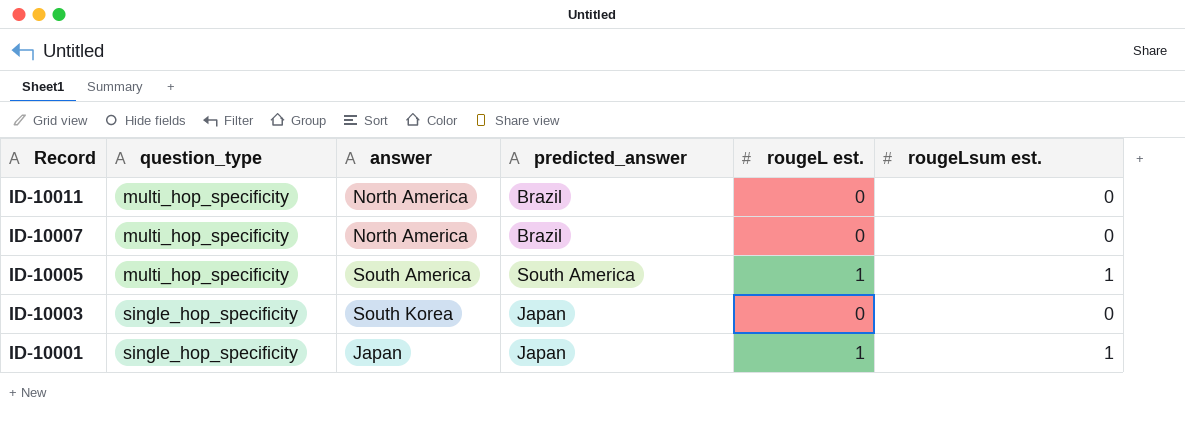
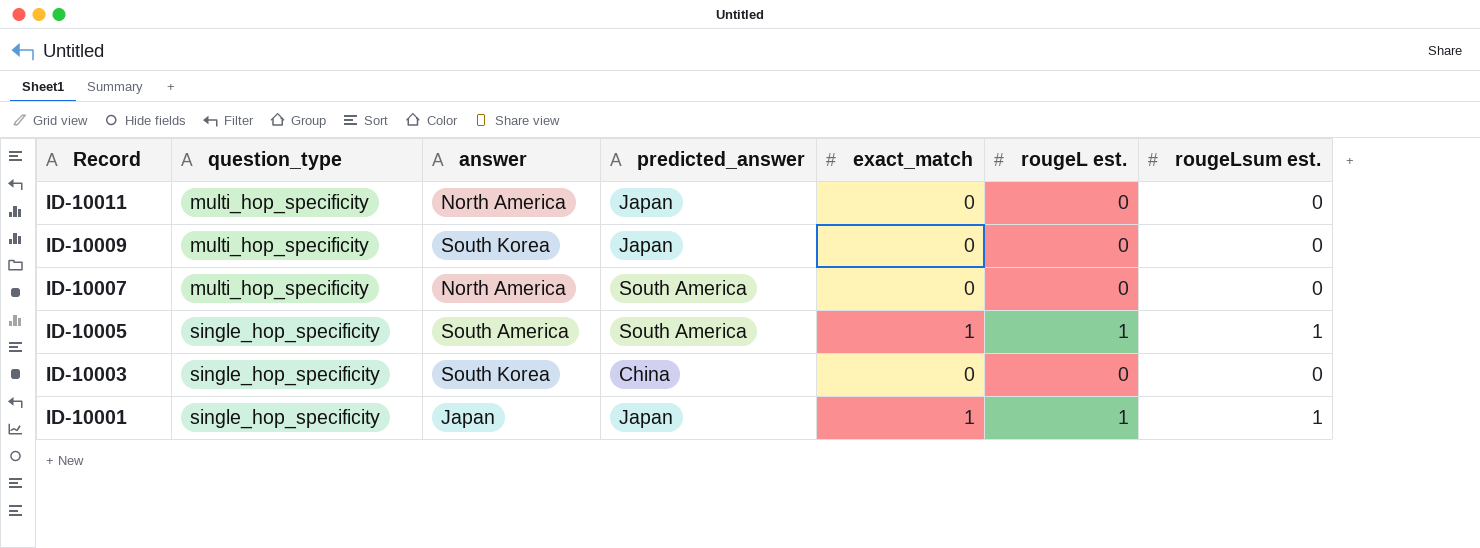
column exact_match | position: none -> 5
ID-10011 | predicted_answer: Brazil -> Japan
row ID-10009: none -> multi_hop_specificity | South Korea | Japan | 0 | 0 | 0
ID-10007 | predicted_answer: Brazil -> South America
ID-10005 | question_type: multi_hop_specificity -> single_hop_specificity
ID-10003 | predicted_answer: Japan -> China

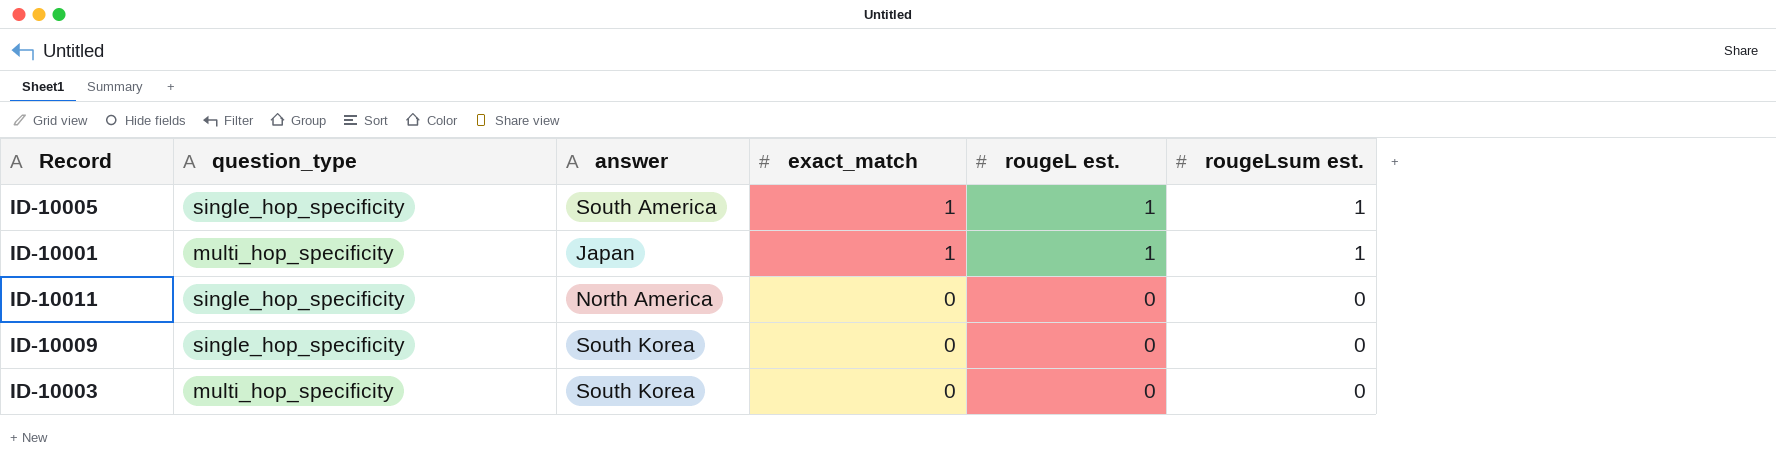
row order: Record descending -> exact_match descending
column predicted_answer | position: 4 -> none
row ID-10007: multi_hop_specificity | North America | South America | 0 | 0 | 0 -> none
ID-10001 | question_type: single_hop_specificity -> multi_hop_specificity
ID-10011 | question_type: multi_hop_specificity -> single_hop_specificity
ID-10009 | question_type: multi_hop_specificity -> single_hop_specificity
ID-10003 | question_type: single_hop_specificity -> multi_hop_specificity

